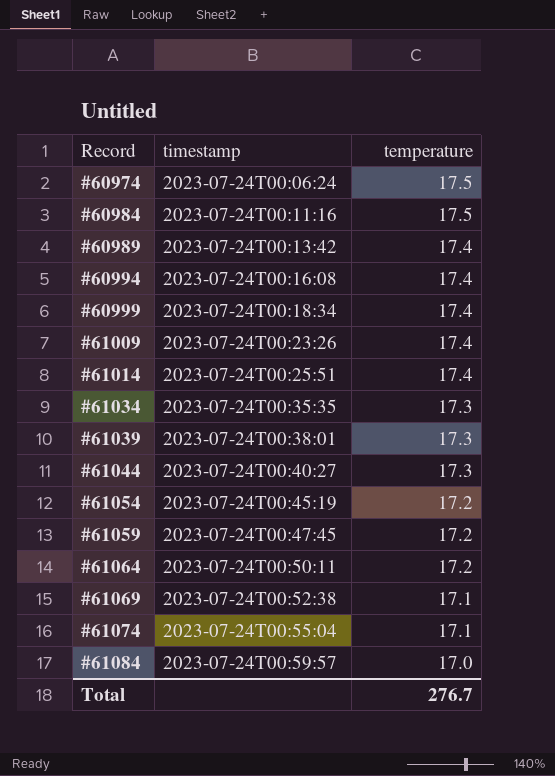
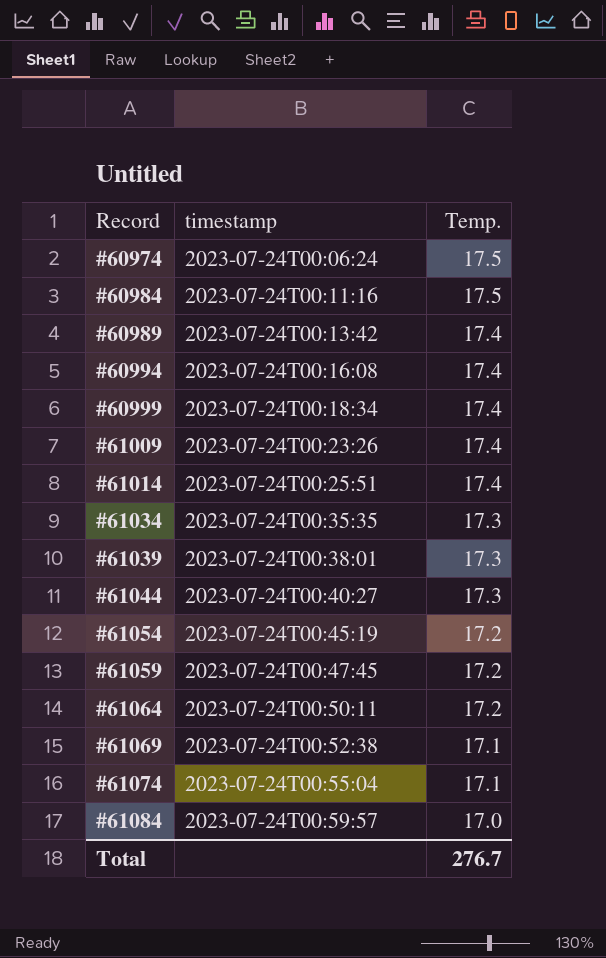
column name: temperature -> Temp.

